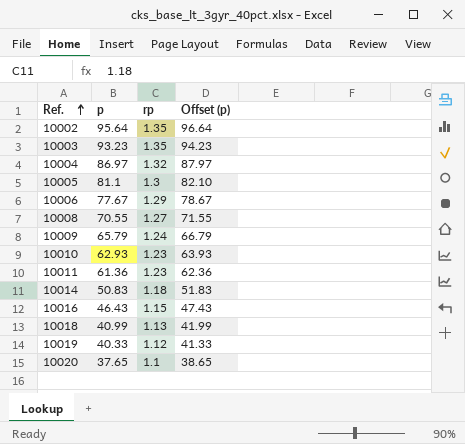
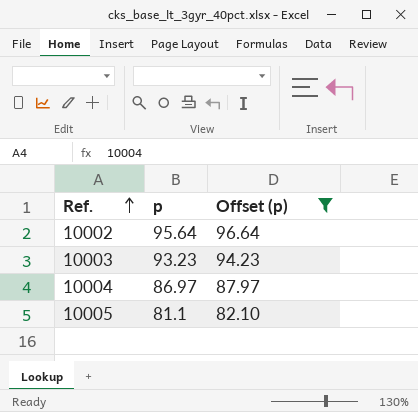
filter: none -> Offset (p) >= 82.10
column rp | position: 3 -> none

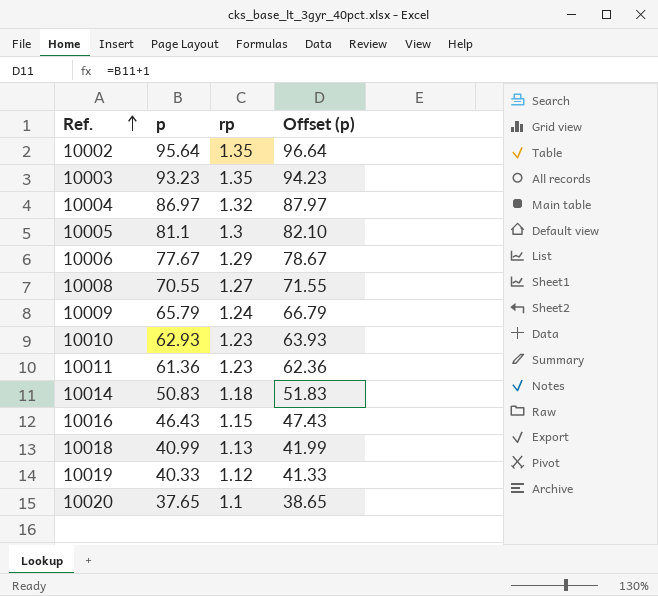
filter: Offset (p) >= 82.10 -> none
column rp | position: none -> 3

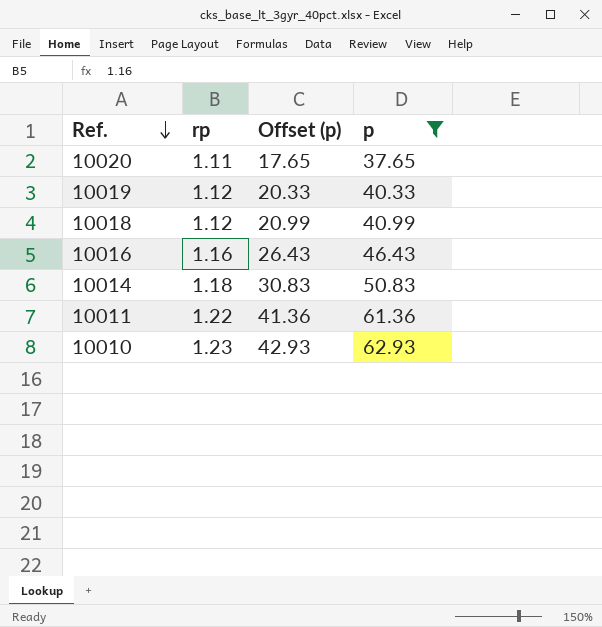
filter: none -> p <= 62.93
row order: Ref. ascending -> Ref. descending
column Offset (p) | formula: [p] + 1 -> [p] - 20
column p | position: 2 -> 4
10020 | rp: 1.1 -> 1.11
10018 | rp: 1.13 -> 1.12
10016 | rp: 1.15 -> 1.16
10011 | rp: 1.23 -> 1.22

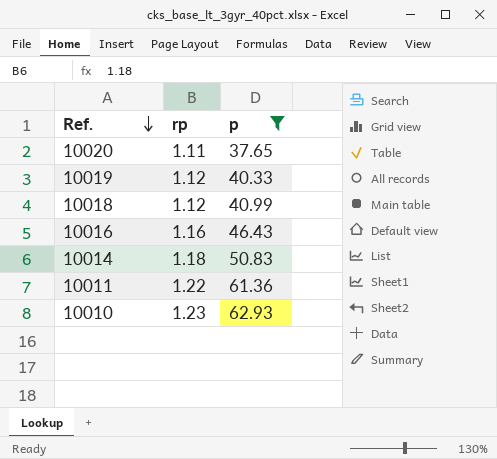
column Offset (p) | formula: [p] - 20 -> none

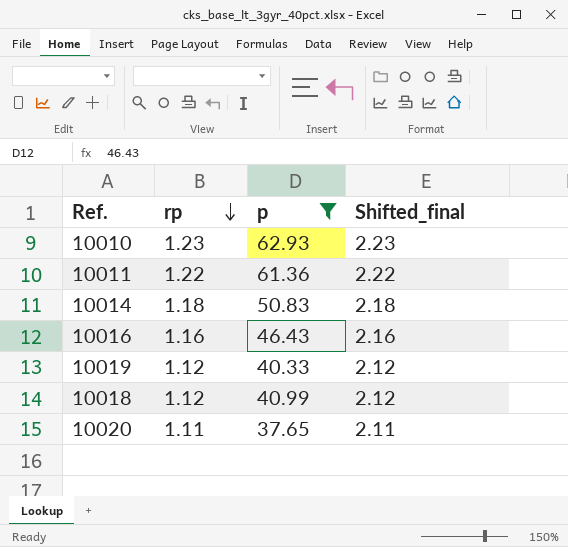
row order: Ref. descending -> rp descending
column Shifted_final | formula: none -> [rp] + 1

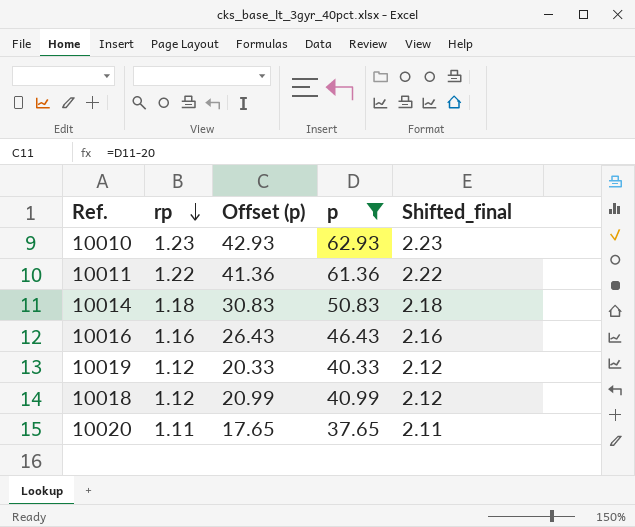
column Offset (p) | formula: none -> [p] - 20

